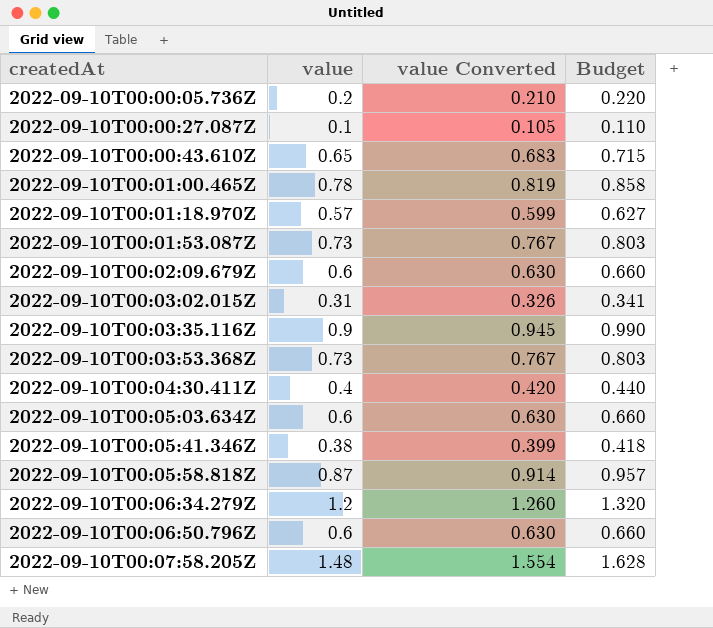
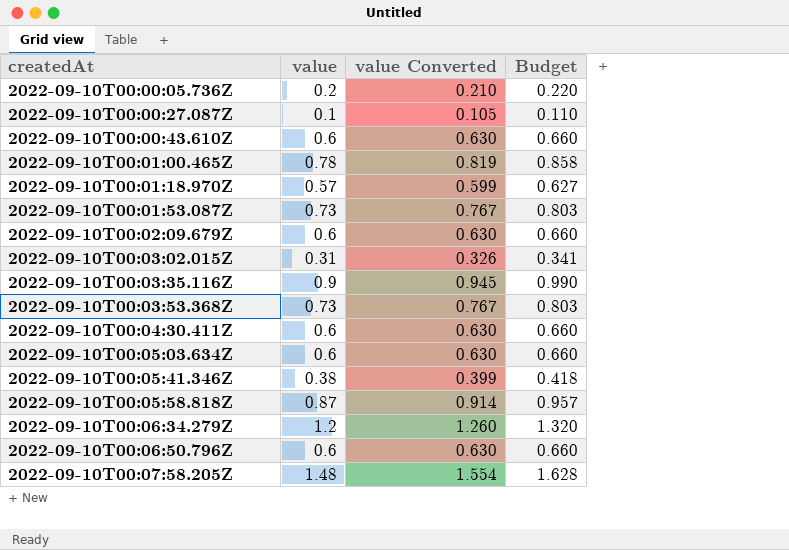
2022-09-10T00:00:43.610Z | value: 0.65 -> 0.6
2022-09-10T00:00:43.610Z | value Converted: 0.683 -> 0.630
2022-09-10T00:00:43.610Z | Budget: 0.715 -> 0.660
2022-09-10T00:04:30.411Z | value: 0.4 -> 0.6
2022-09-10T00:04:30.411Z | value Converted: 0.420 -> 0.630
2022-09-10T00:04:30.411Z | Budget: 0.440 -> 0.660

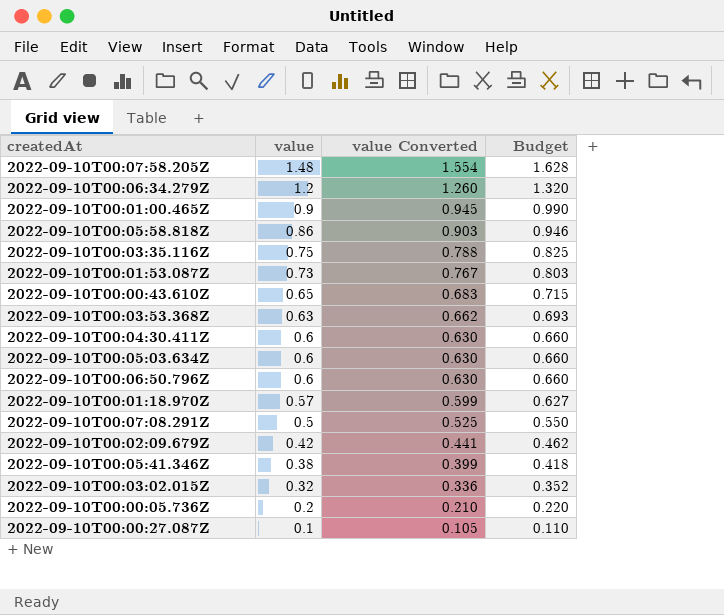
row order: createdAt ascending -> value descending
2022-09-10T00:01:00.465Z | value: 0.78 -> 0.9
2022-09-10T00:01:00.465Z | value Converted: 0.819 -> 0.945
2022-09-10T00:01:00.465Z | Budget: 0.858 -> 0.990
2022-09-10T00:05:58.818Z | value: 0.87 -> 0.86
2022-09-10T00:05:58.818Z | value Converted: 0.914 -> 0.903
2022-09-10T00:05:58.818Z | Budget: 0.957 -> 0.946
2022-09-10T00:03:35.116Z | value: 0.9 -> 0.75
2022-09-10T00:03:35.116Z | value Converted: 0.945 -> 0.788
2022-09-10T00:03:35.116Z | Budget: 0.990 -> 0.825
2022-09-10T00:00:43.610Z | value: 0.6 -> 0.65
2022-09-10T00:00:43.610Z | value Converted: 0.630 -> 0.683
2022-09-10T00:00:43.610Z | Budget: 0.660 -> 0.715
2022-09-10T00:03:53.368Z | value: 0.73 -> 0.63
2022-09-10T00:03:53.368Z | value Converted: 0.767 -> 0.662
2022-09-10T00:03:53.368Z | Budget: 0.803 -> 0.693
row 2022-09-10T00:07:08.291Z: none -> 0.5 | 0.525 | 0.550
2022-09-10T00:02:09.679Z | value: 0.6 -> 0.42
2022-09-10T00:02:09.679Z | value Converted: 0.630 -> 0.441
2022-09-10T00:02:09.679Z | Budget: 0.660 -> 0.462
2022-09-10T00:03:02.015Z | value: 0.31 -> 0.32
2022-09-10T00:03:02.015Z | value Converted: 0.326 -> 0.336
2022-09-10T00:03:02.015Z | Budget: 0.341 -> 0.352

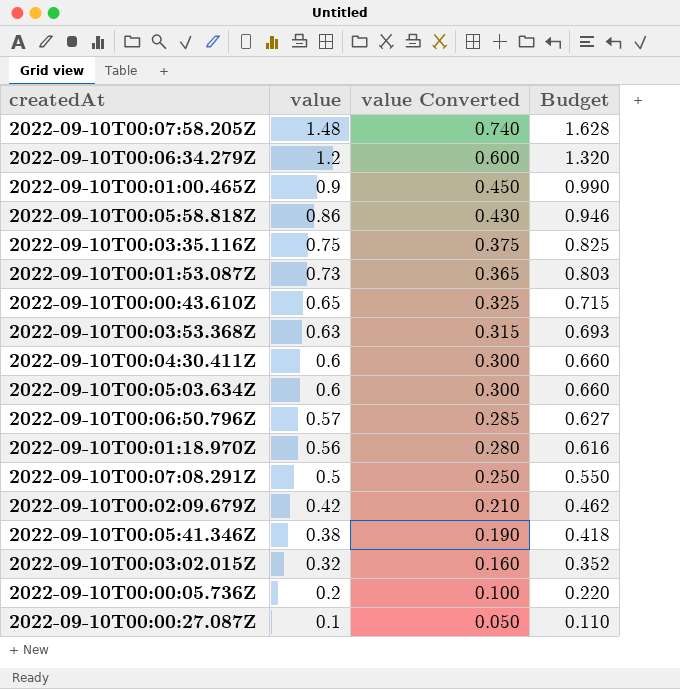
column value Converted | formula: [value] * 1.05 -> [value] * 0.5
2022-09-10T00:06:50.796Z | value: 0.6 -> 0.57
2022-09-10T00:06:50.796Z | Budget: 0.660 -> 0.627
2022-09-10T00:01:18.970Z | value: 0.57 -> 0.56
2022-09-10T00:01:18.970Z | Budget: 0.627 -> 0.616

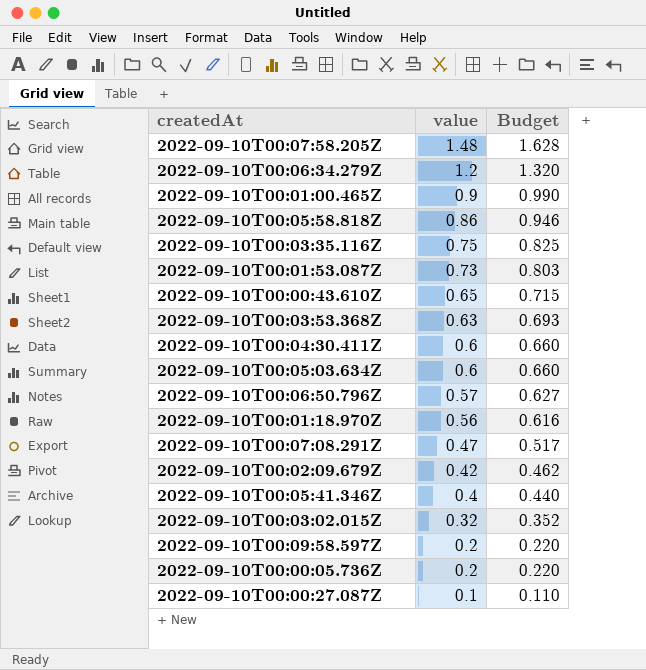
column value Converted | formula: [value] * 0.5 -> none
2022-09-10T00:07:08.291Z | value: 0.5 -> 0.47
2022-09-10T00:07:08.291Z | Budget: 0.550 -> 0.517
2022-09-10T00:05:41.346Z | value: 0.38 -> 0.4
2022-09-10T00:05:41.346Z | Budget: 0.418 -> 0.440
row 2022-09-10T00:09:58.597Z: none -> 0.2 | 0.220

